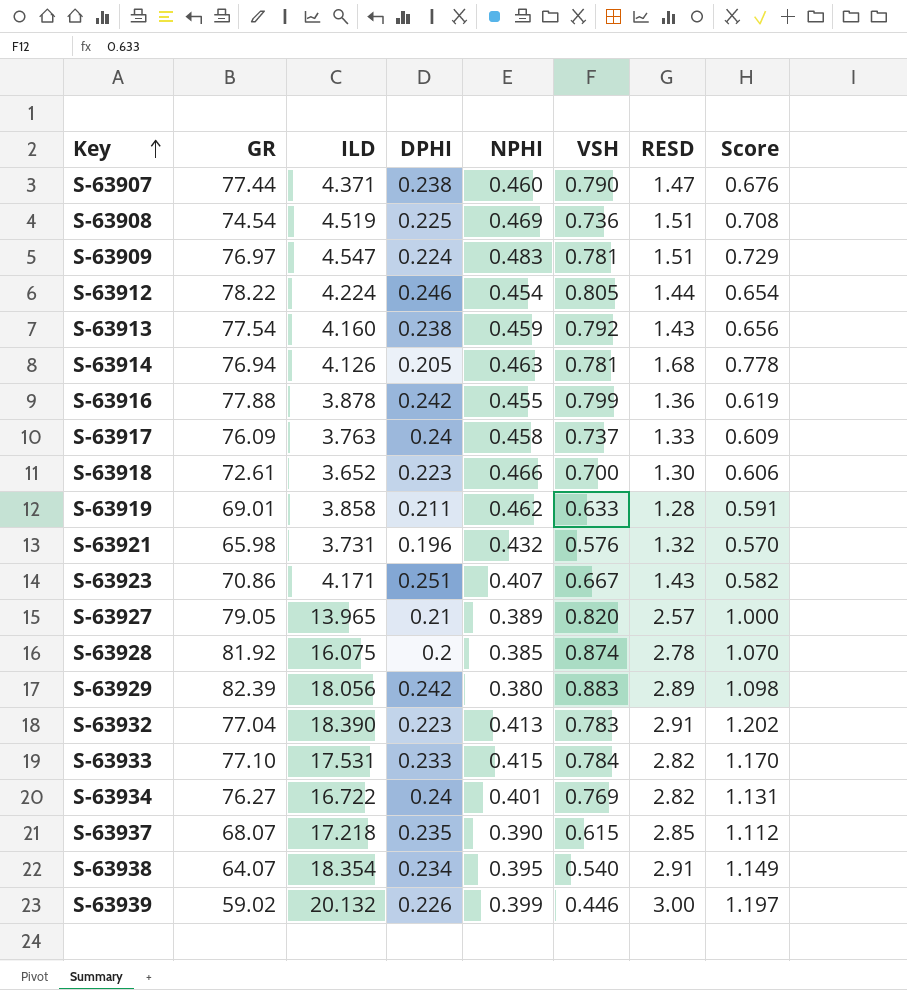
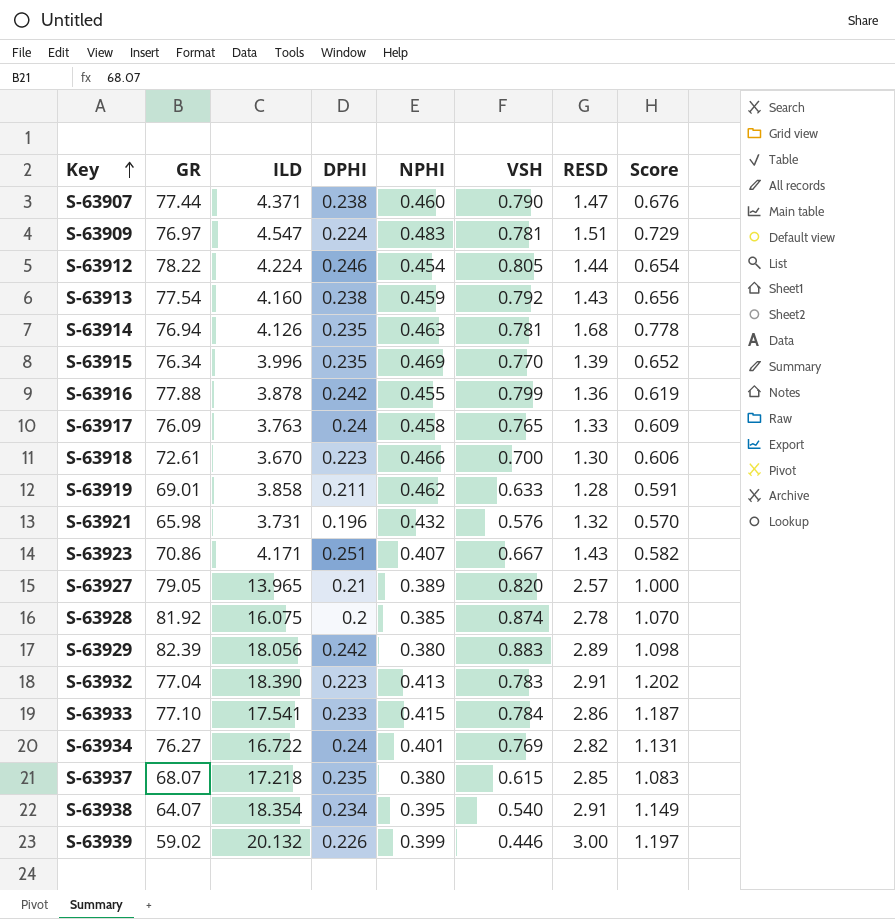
row S-63908: 74.54 | 4.519 | 0.225 | 0.469 | 0.736 | 1.51 | 0.708 -> none
S-63914 | DPHI: 0.205 -> 0.235
row S-63915: none -> 76.34 | 3.996 | 0.235 | 0.469 | 0.770 | 1.39 | 0.652
S-63917 | VSH: 0.737 -> 0.765
S-63918 | ILD: 3.652 -> 3.670
S-63933 | ILD: 17.531 -> 17.541
S-63933 | RESD: 2.82 -> 2.86
S-63933 | Score: 1.170 -> 1.187
S-63937 | NPHI: 0.390 -> 0.380
S-63937 | Score: 1.112 -> 1.083

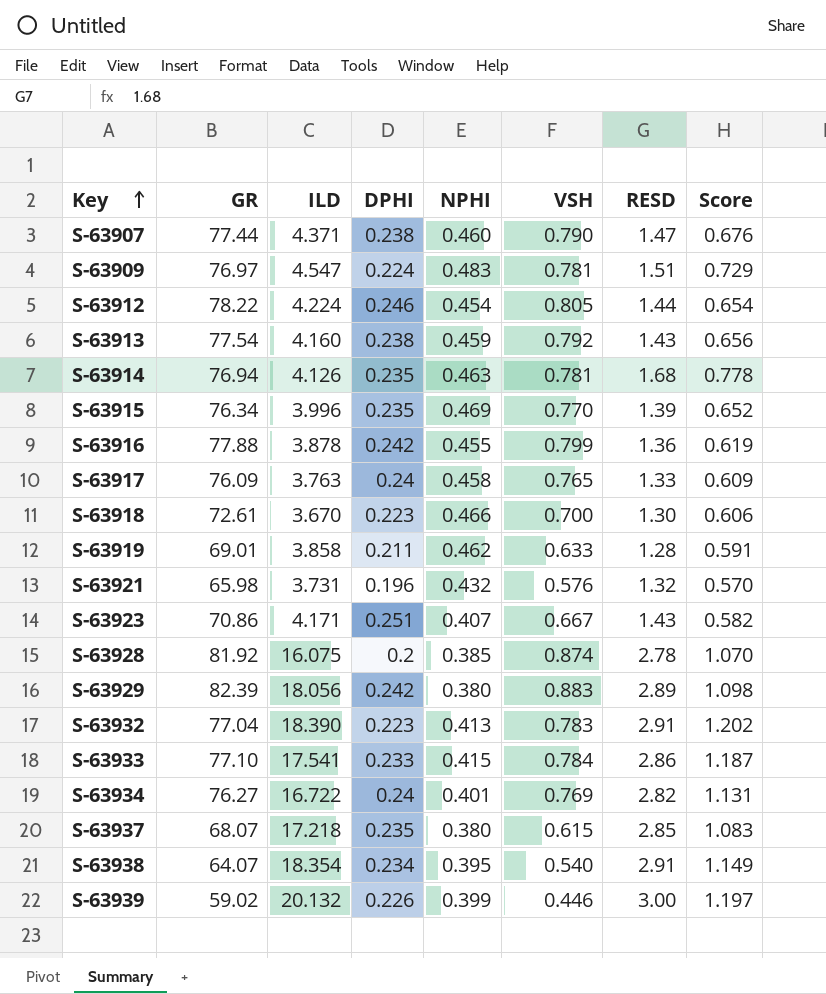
row S-63927: 79.05 | 13.965 | 0.21 | 0.389 | 0.820 | 2.57 | 1.000 -> none

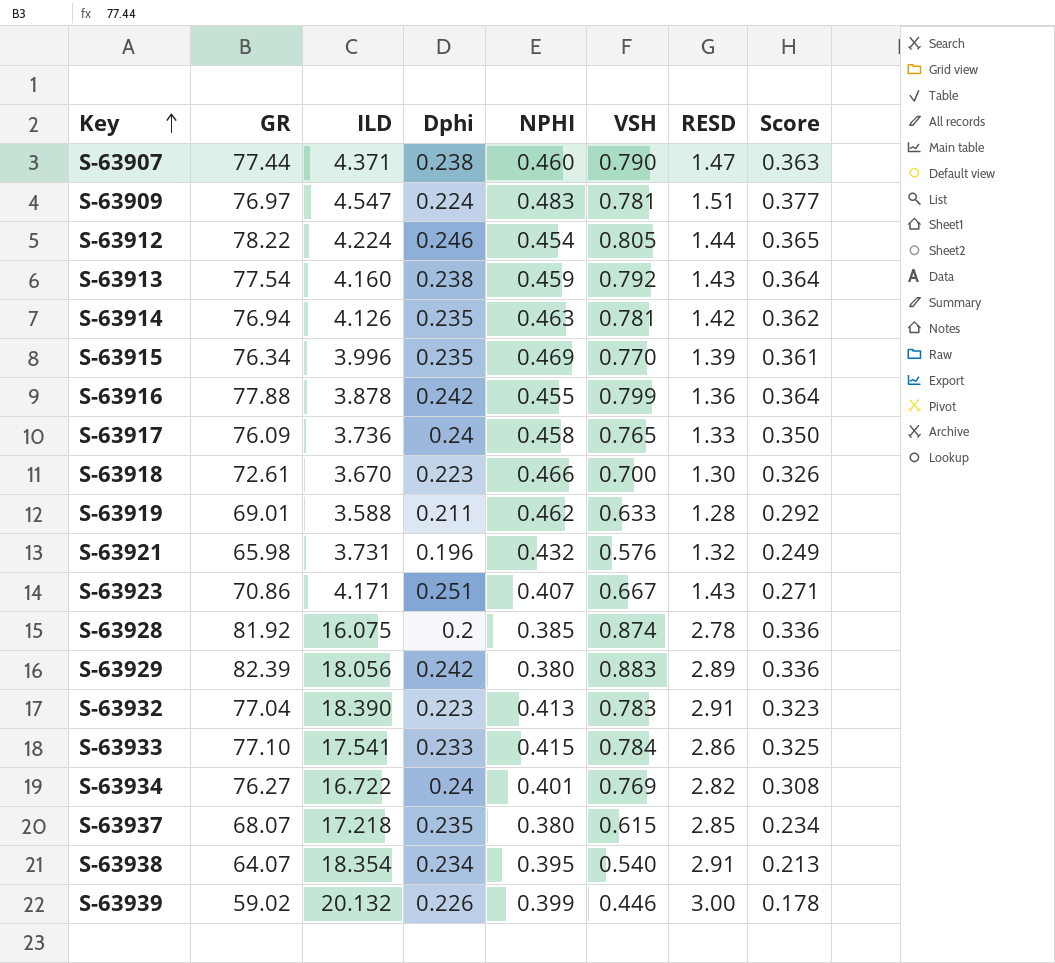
column name: DPHI -> Dphi
column Score | formula: [NPHI] * [RESD] -> [NPHI] * [VSH]
S-63914 | RESD: 1.68 -> 1.42
S-63917 | ILD: 3.763 -> 3.736
S-63919 | ILD: 3.858 -> 3.588

